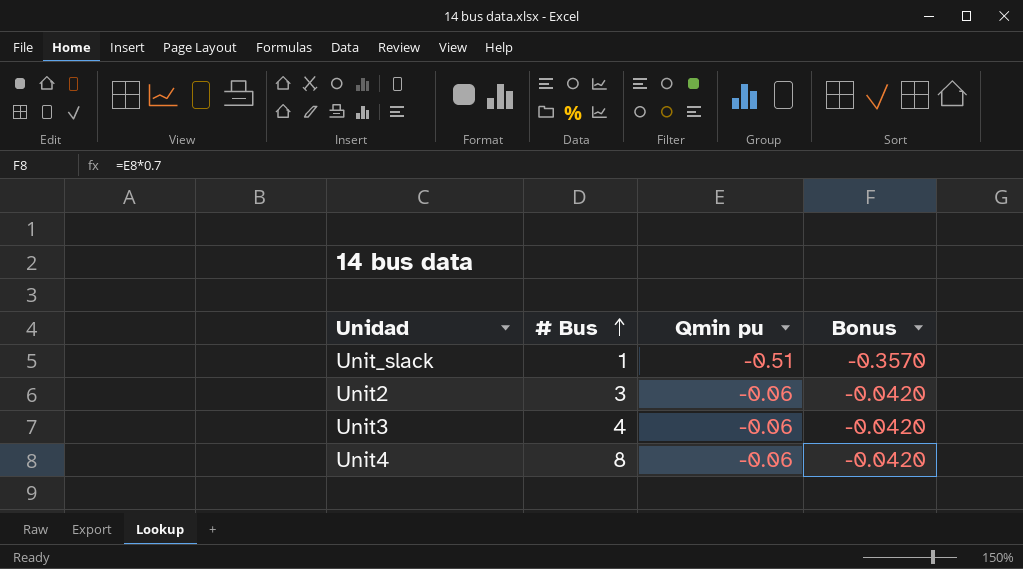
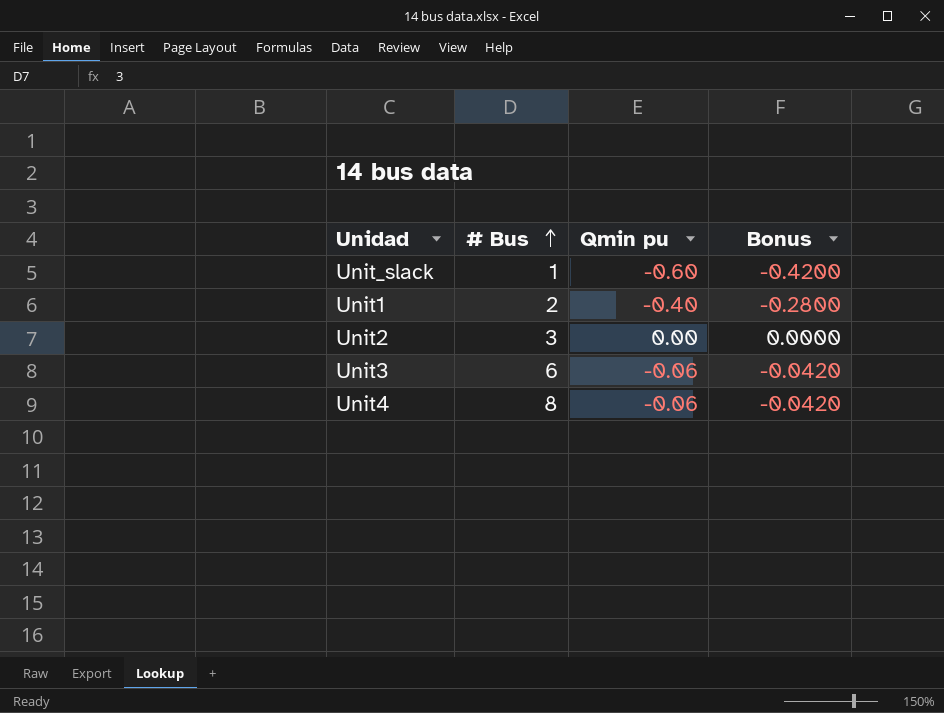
Unit_slack | Qmin pu: -0.51 -> -0.60
Unit_slack | Bonus: -0.3570 -> -0.4200
row Unit1: none -> 2 | -0.40 | -0.2800
Unit2 | Qmin pu: -0.06 -> 0.00
Unit2 | Bonus: -0.0420 -> 0.0000
Unit3 | # Bus: 4 -> 6

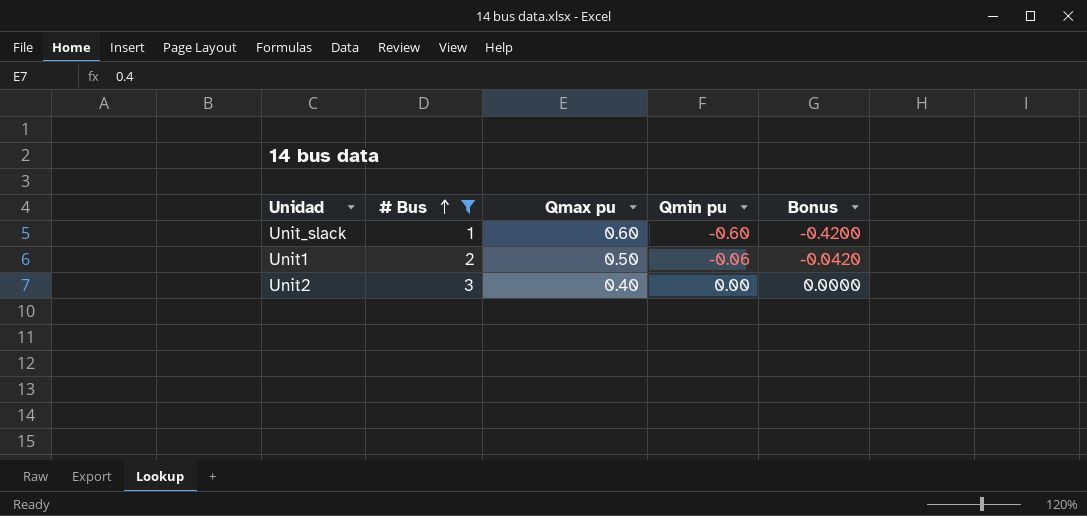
filter: none -> # Bus <= 3
column Qmax pu | position: none -> 3
Unit1 | Qmin pu: -0.40 -> -0.06
Unit1 | Bonus: -0.2800 -> -0.0420

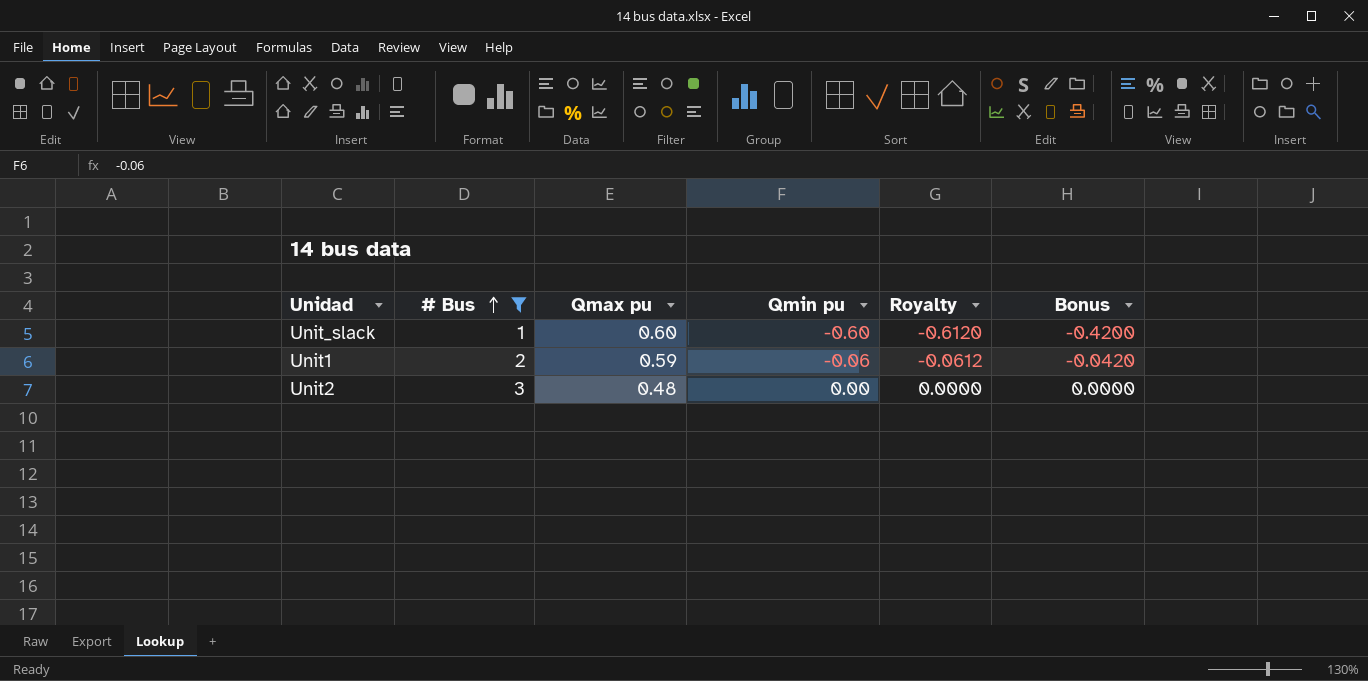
column Royalty | formula: none -> [Qmin pu] * 1.02
Unit1 | Qmax pu: 0.50 -> 0.59
Unit2 | Qmax pu: 0.40 -> 0.48

